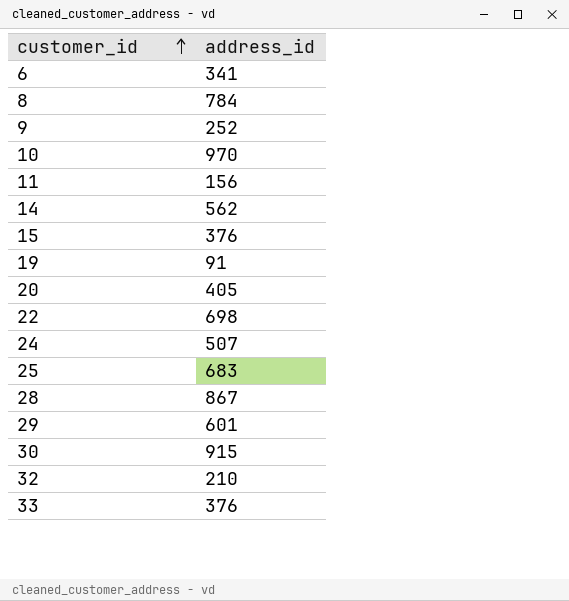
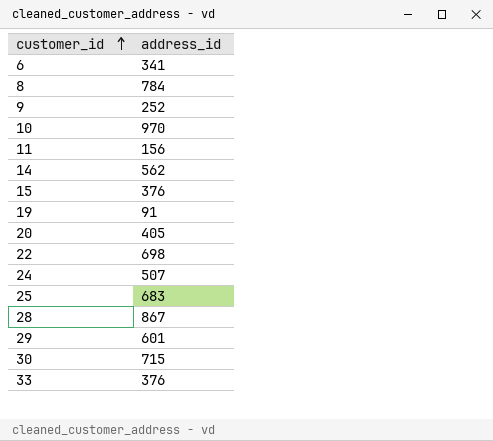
row 32: 210 -> none
30 | address_id: 915 -> 715

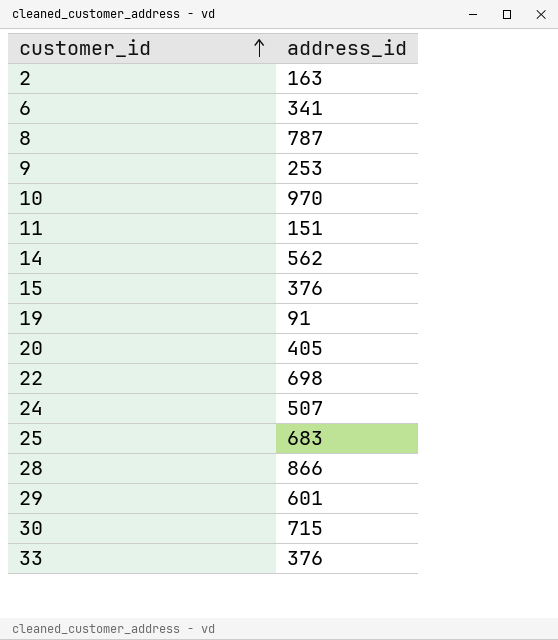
row 2: none -> 163
8 | address_id: 784 -> 787
9 | address_id: 252 -> 253
11 | address_id: 156 -> 151
28 | address_id: 867 -> 866

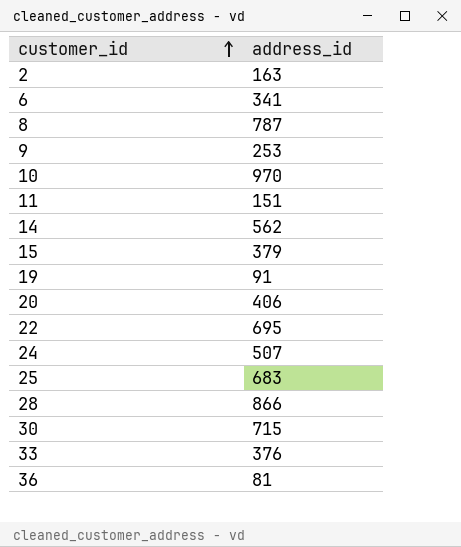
row 29: 601 -> none
15 | address_id: 376 -> 379
20 | address_id: 405 -> 406
22 | address_id: 698 -> 695
row 36: none -> 81

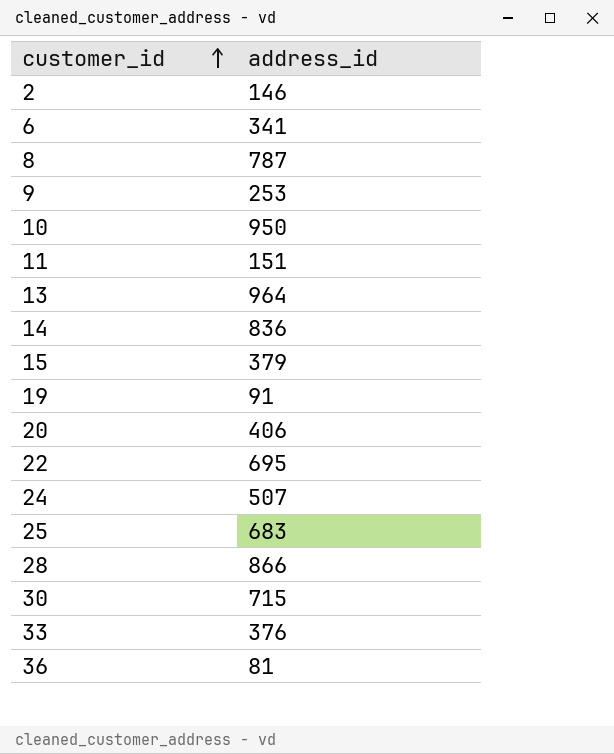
2 | address_id: 163 -> 146
10 | address_id: 970 -> 950
row 13: none -> 964
14 | address_id: 562 -> 836

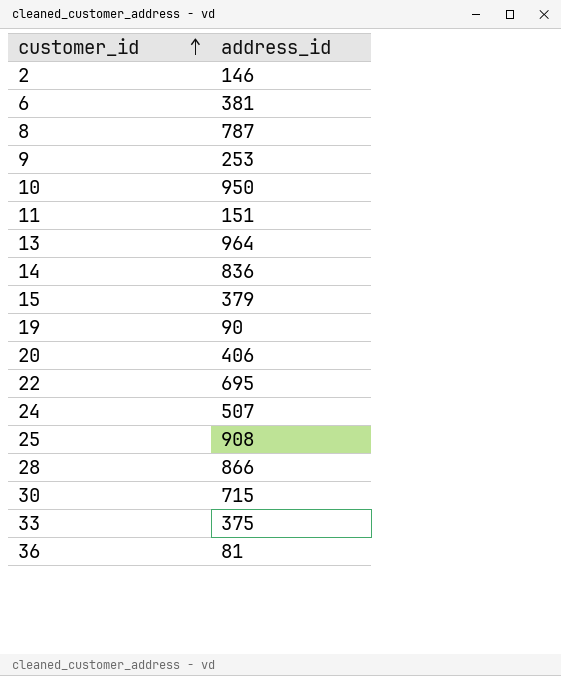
6 | address_id: 341 -> 381
19 | address_id: 91 -> 90
25 | address_id: 683 -> 908
33 | address_id: 376 -> 375

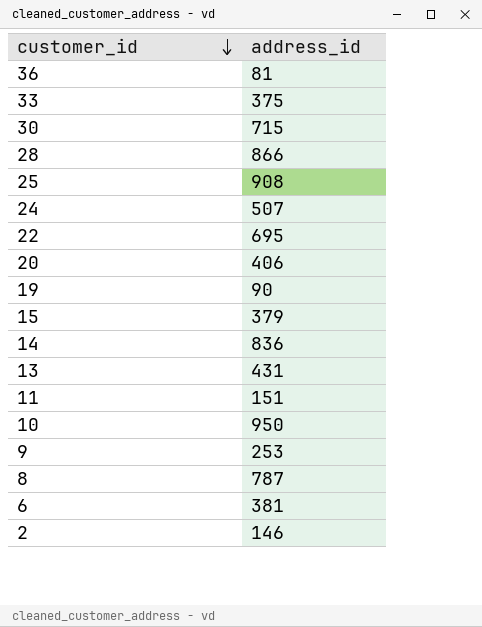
row order: customer_id ascending -> customer_id descending
13 | address_id: 964 -> 431

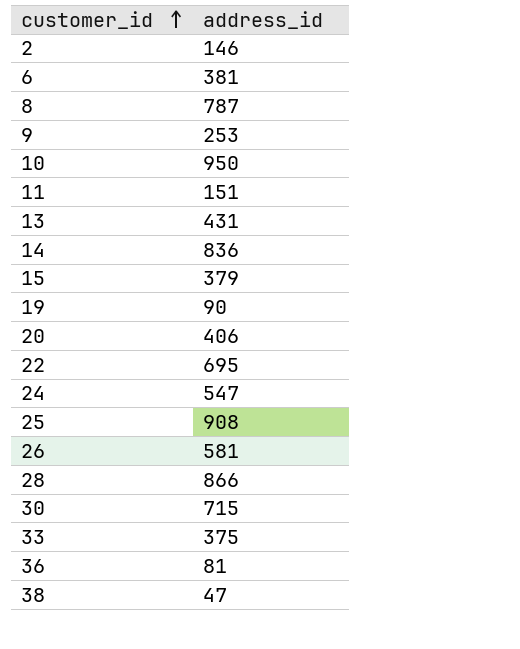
row order: customer_id descending -> customer_id ascending
24 | address_id: 507 -> 547
row 26: none -> 581
row 38: none -> 47

